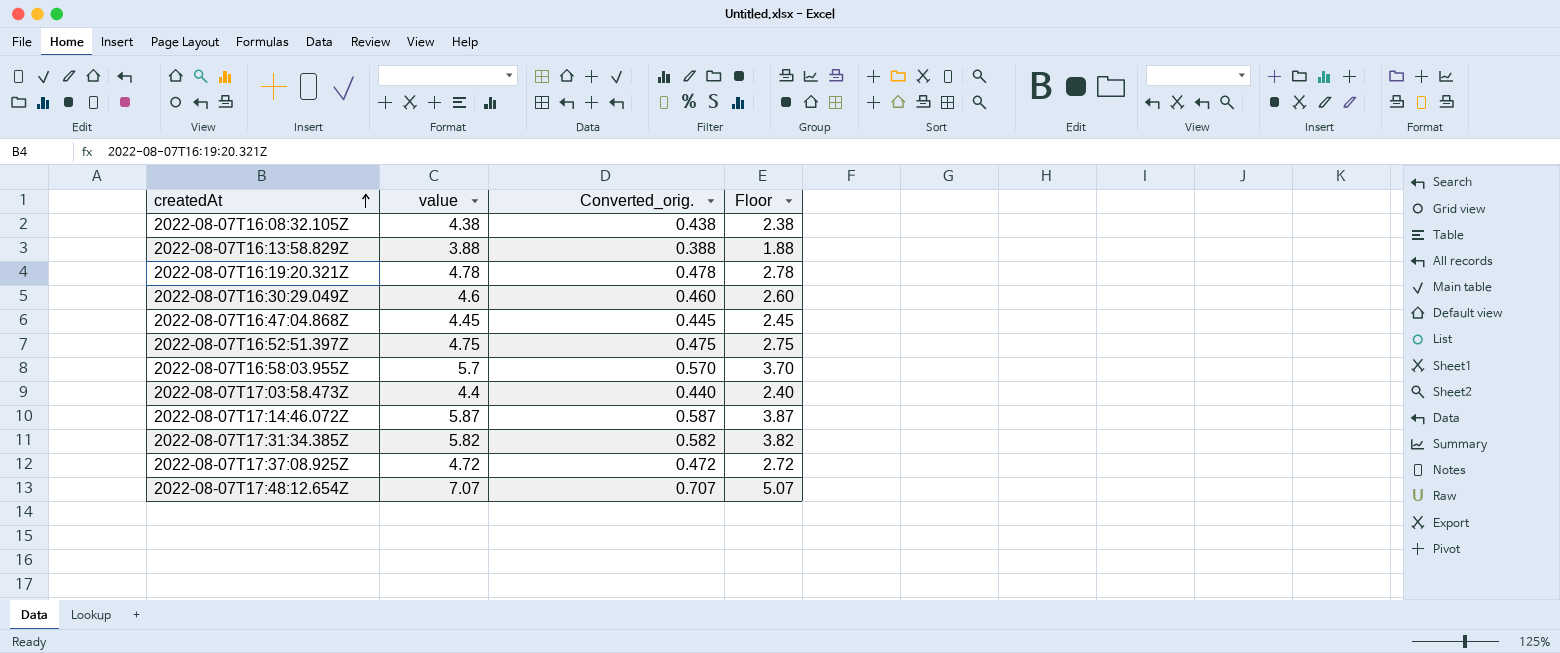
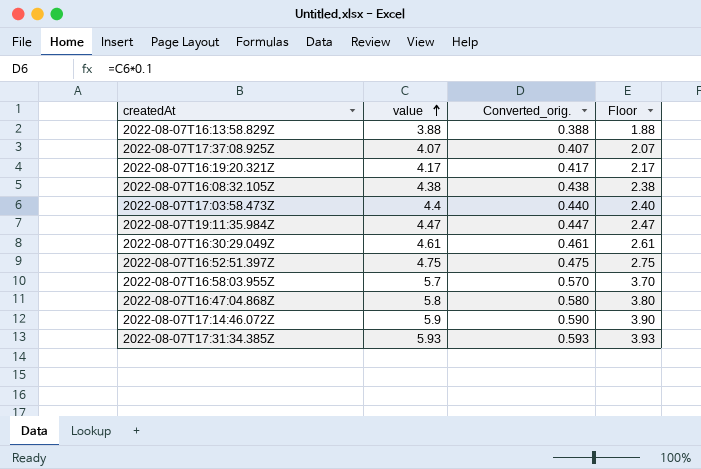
row order: createdAt ascending -> value ascending
row 2022-08-07T17:48:12.654Z: 7.07 | 0.707 | 5.07 -> none
2022-08-07T17:37:08.925Z | value: 4.72 -> 4.07
2022-08-07T17:37:08.925Z | Converted_orig.: 0.472 -> 0.407
2022-08-07T17:37:08.925Z | Floor: 2.72 -> 2.07
2022-08-07T16:19:20.321Z | value: 4.78 -> 4.17
2022-08-07T16:19:20.321Z | Converted_orig.: 0.478 -> 0.417
2022-08-07T16:19:20.321Z | Floor: 2.78 -> 2.17
row 2022-08-07T19:11:35.984Z: none -> 4.47 | 0.447 | 2.47
2022-08-07T16:30:29.049Z | value: 4.6 -> 4.61
2022-08-07T16:30:29.049Z | Converted_orig.: 0.460 -> 0.461
2022-08-07T16:30:29.049Z | Floor: 2.60 -> 2.61
2022-08-07T16:47:04.868Z | value: 4.45 -> 5.8
2022-08-07T16:47:04.868Z | Converted_orig.: 0.445 -> 0.580
2022-08-07T16:47:04.868Z | Floor: 2.45 -> 3.80
2022-08-07T17:14:46.072Z | value: 5.87 -> 5.9
2022-08-07T17:14:46.072Z | Converted_orig.: 0.587 -> 0.590
2022-08-07T17:14:46.072Z | Floor: 3.87 -> 3.90
2022-08-07T17:31:34.385Z | value: 5.82 -> 5.93
2022-08-07T17:31:34.385Z | Converted_orig.: 0.582 -> 0.593
2022-08-07T17:31:34.385Z | Floor: 3.82 -> 3.93

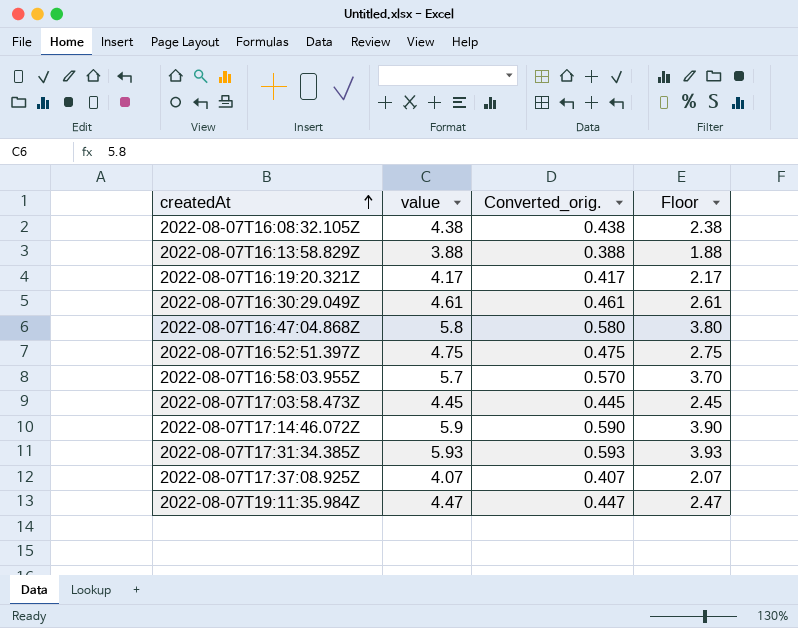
row order: value ascending -> createdAt ascending
2022-08-07T17:03:58.473Z | value: 4.4 -> 4.45
2022-08-07T17:03:58.473Z | Converted_orig.: 0.440 -> 0.445
2022-08-07T17:03:58.473Z | Floor: 2.40 -> 2.45

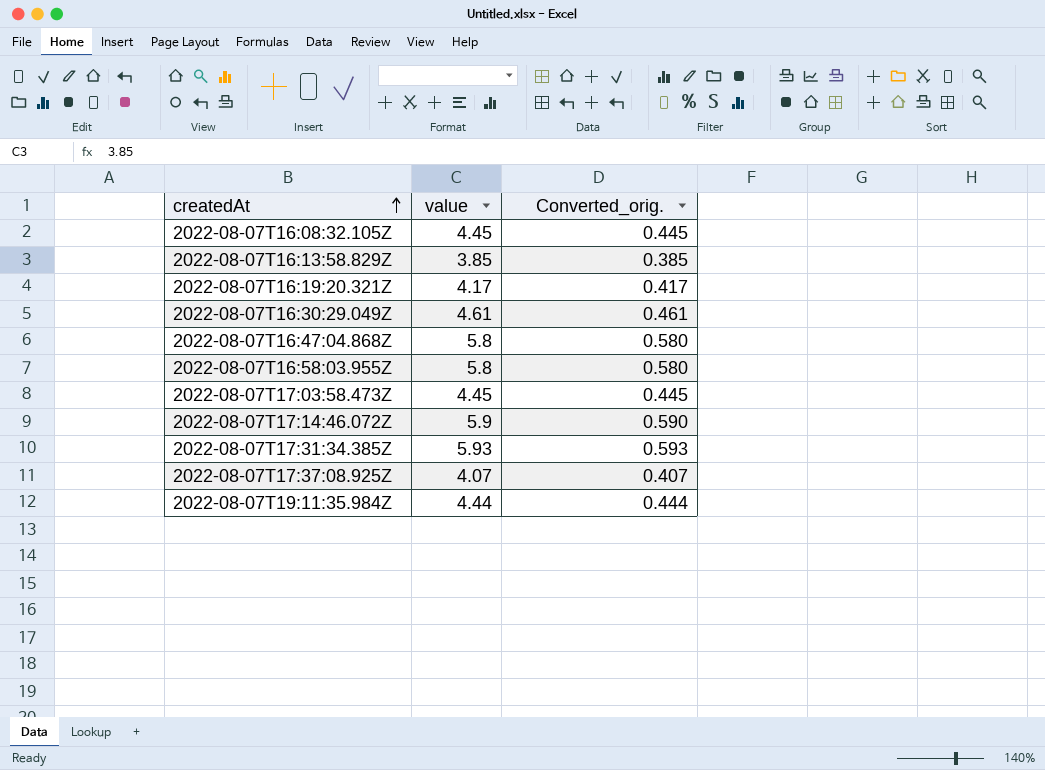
column Floor | formula: [value] - 2 -> none
row 2022-08-07T16:52:51.397Z: 4.75 | 0.475 | 2.75 -> none
2022-08-07T16:08:32.105Z | value: 4.38 -> 4.45
2022-08-07T16:08:32.105Z | Converted_orig.: 0.438 -> 0.445
2022-08-07T16:13:58.829Z | value: 3.88 -> 3.85
2022-08-07T16:13:58.829Z | Converted_orig.: 0.388 -> 0.385
2022-08-07T16:58:03.955Z | value: 5.7 -> 5.8
2022-08-07T16:58:03.955Z | Converted_orig.: 0.570 -> 0.580
2022-08-07T19:11:35.984Z | value: 4.47 -> 4.44
2022-08-07T19:11:35.984Z | Converted_orig.: 0.447 -> 0.444

